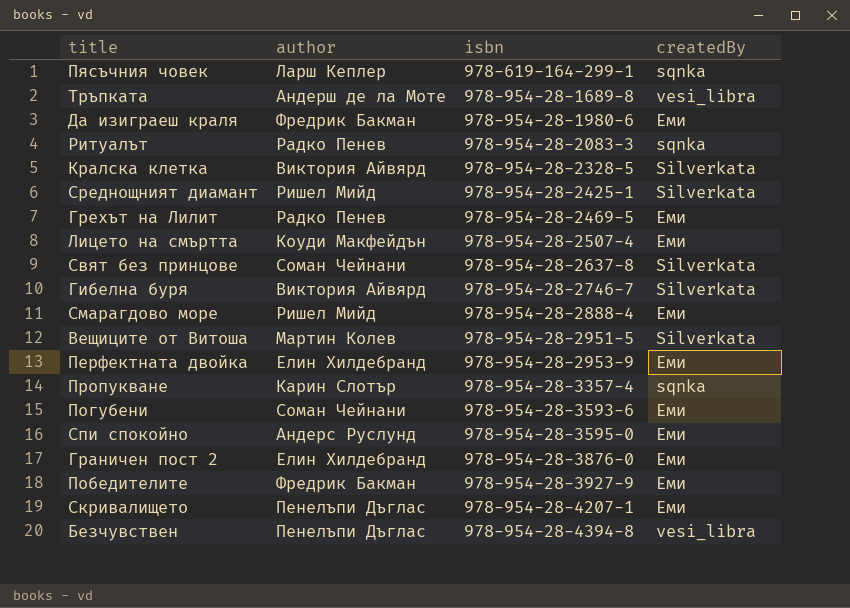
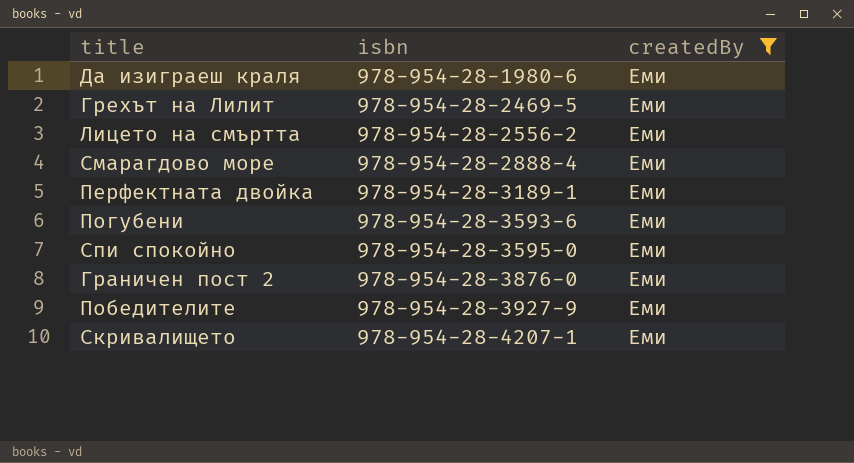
filter: none -> createdBy = Еми
column author | position: 2 -> none
Лицето на смъртта | isbn: 978-954-28-2507-4 -> 978-954-28-2556-2
Перфектната двойка | isbn: 978-954-28-2953-9 -> 978-954-28-3189-1

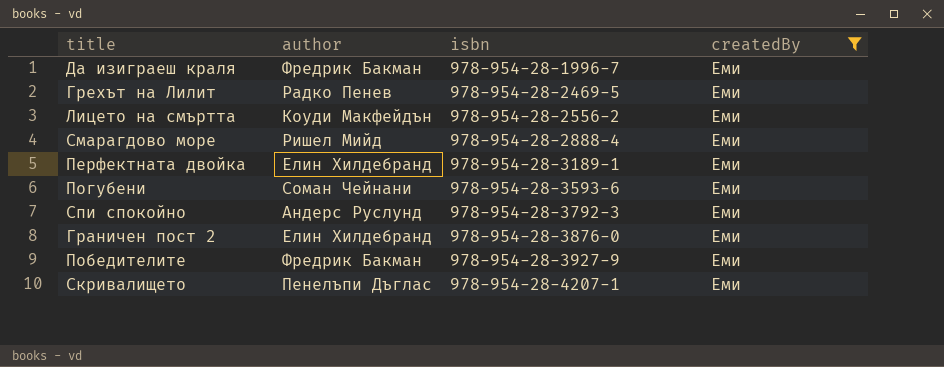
column author | position: none -> 2
Да изиграеш краля | isbn: 978-954-28-1980-6 -> 978-954-28-1996-7
Спи спокойно | isbn: 978-954-28-3595-0 -> 978-954-28-3792-3

